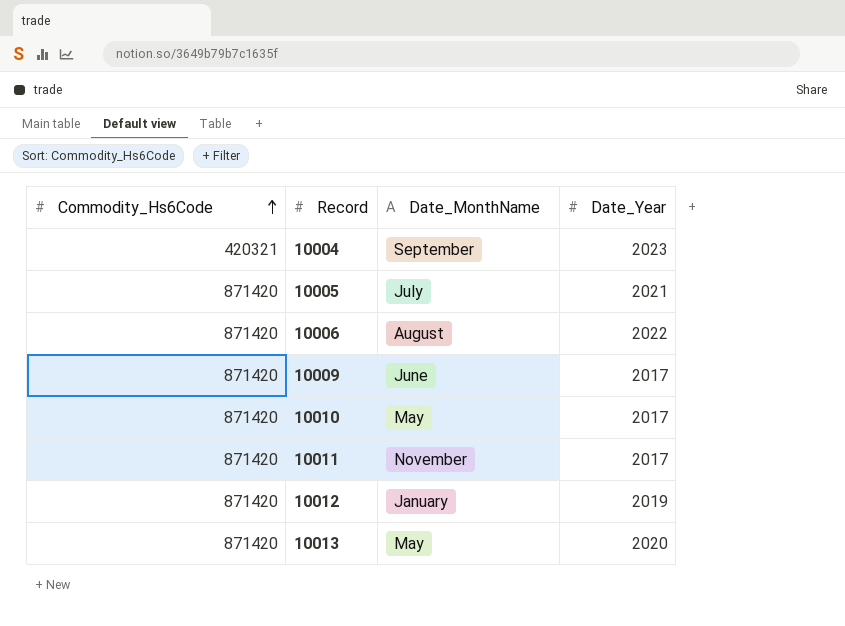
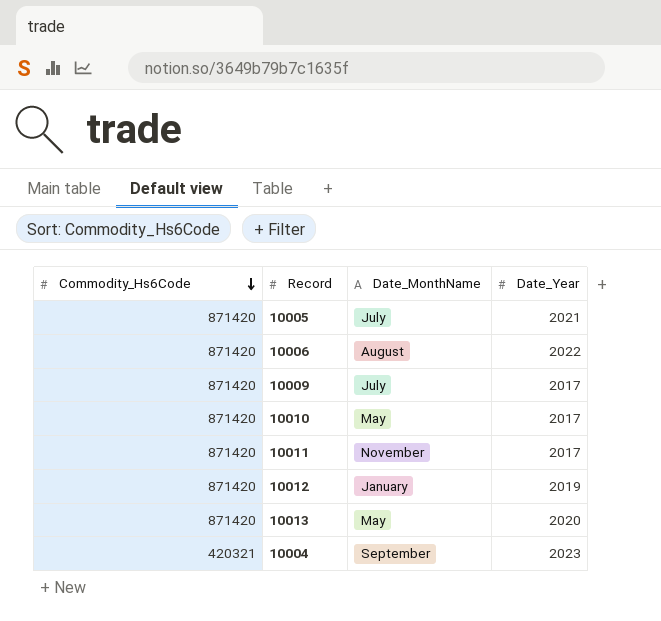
row order: Commodity_Hs6Code ascending -> Commodity_Hs6Code descending
10009 | Date_MonthName: June -> July

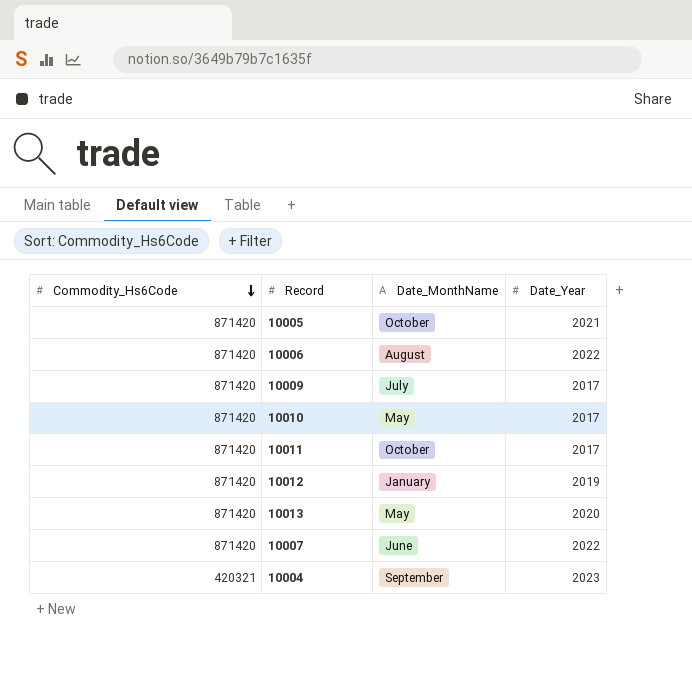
10005 | Date_MonthName: July -> October
10011 | Date_MonthName: November -> October
row 10007: none -> 871420 | June | 2022

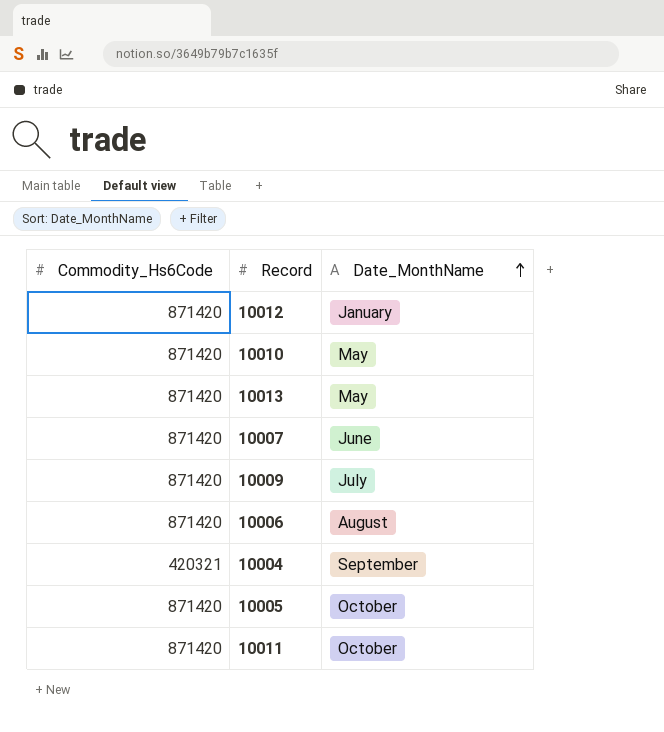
row order: Commodity_Hs6Code descending -> Date_MonthName ascending
column Date_Year | position: 4 -> none

